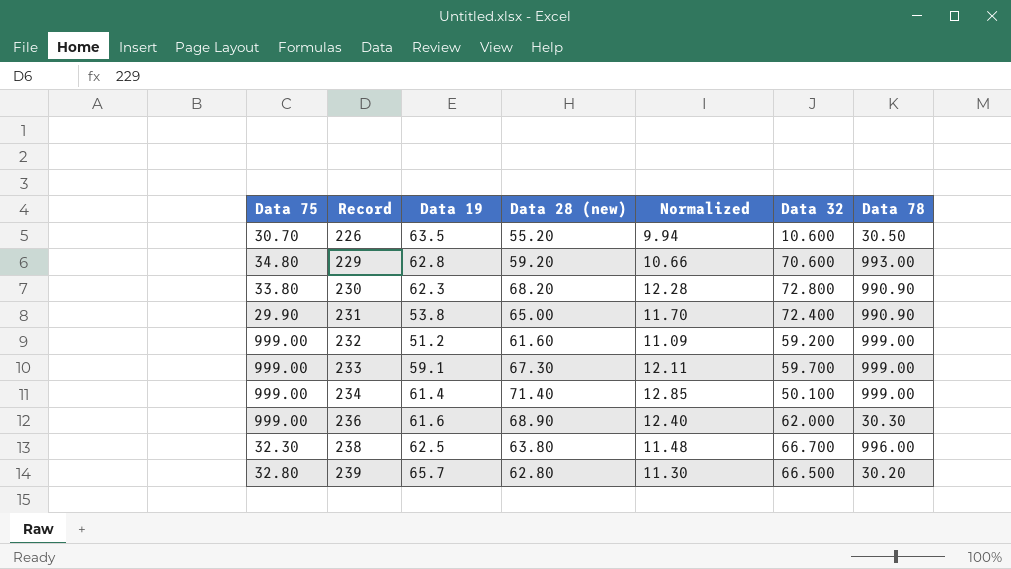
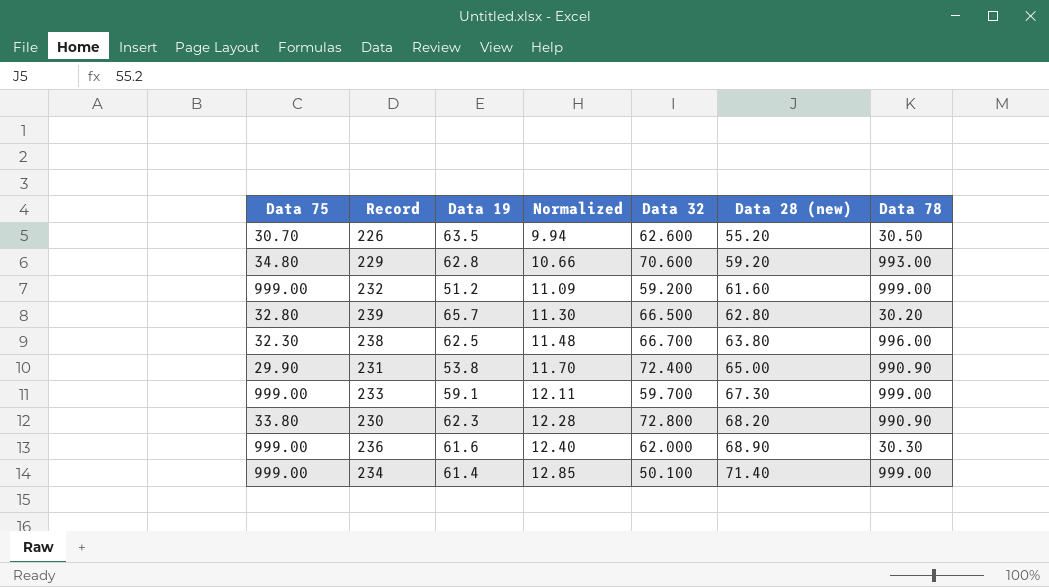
row order: Record ascending -> Normalized ascending
column Data 28 (new) | position: 4 -> 6
226 | Data 32: 10.600 -> 62.600

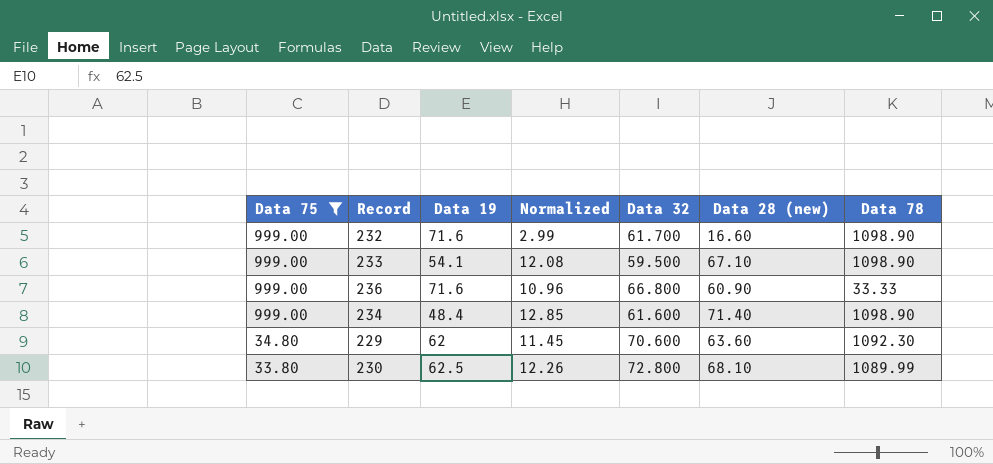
filter: none -> Data 75 >= 33.80
row order: Normalized ascending -> Data 75 descending
232 | Data 19: 51.2 -> 71.6
232 | Normalized: 11.09 -> 2.99
232 | Data 32: 59.200 -> 61.700
232 | Data 28 (new): 61.60 -> 16.60
232 | Data 78: 999.00 -> 1098.90
233 | Data 19: 59.1 -> 54.1
233 | Normalized: 12.11 -> 12.08
233 | Data 32: 59.700 -> 59.500
233 | Data 28 (new): 67.30 -> 67.10
233 | Data 78: 999.00 -> 1098.90
236 | Data 19: 61.6 -> 71.6
236 | Normalized: 12.40 -> 10.96
236 | Data 32: 62.000 -> 66.800
236 | Data 28 (new): 68.90 -> 60.90
236 | Data 78: 30.30 -> 33.33
234 | Data 19: 61.4 -> 48.4
234 | Data 32: 50.100 -> 61.600
234 | Data 78: 999.00 -> 1098.90
229 | Data 19: 62.8 -> 62
229 | Normalized: 10.66 -> 11.45
229 | Data 28 (new): 59.20 -> 63.60
229 | Data 78: 993.00 -> 1092.30
230 | Data 19: 62.3 -> 62.5
230 | Normalized: 12.28 -> 12.26
230 | Data 28 (new): 68.20 -> 68.10
230 | Data 78: 990.90 -> 1089.99

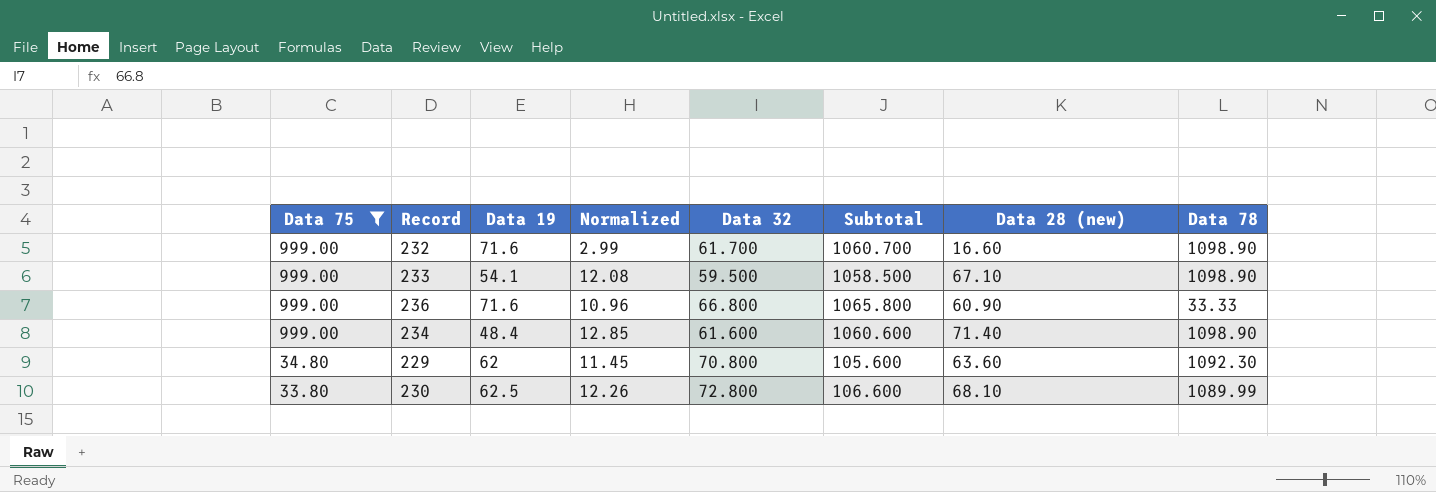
column Subtotal | formula: none -> [Data 75] + [Data 32]
229 | Data 32: 70.600 -> 70.800

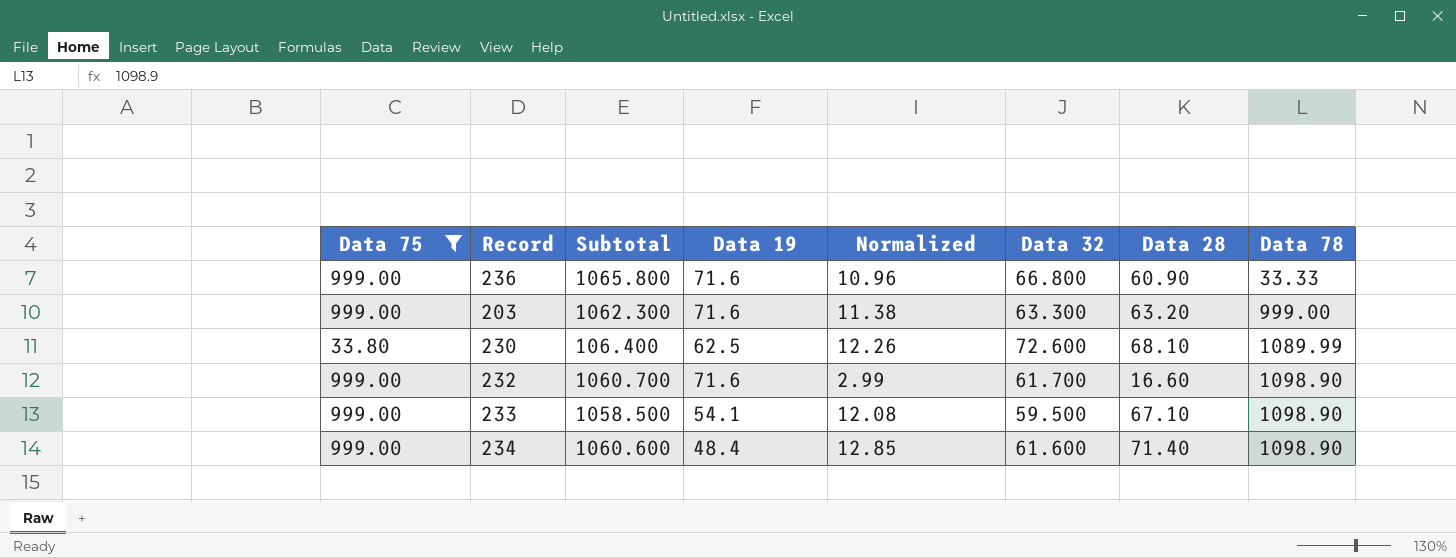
row order: Data 75 descending -> Data 78 ascending
column Subtotal | position: 6 -> 3
column name: Data 28 (new) -> Data 28
row 229: 34.80 | 62 | 11.45 | 70.800 | 105.600 | 63.60 | 1092.30 -> none
row 203: none -> 999.00 | 1062.300 | 71.6 | 11.38 | 63.300 | 63.20 | 999.00
230 | Subtotal: 106.600 -> 106.400
230 | Data 32: 72.800 -> 72.600

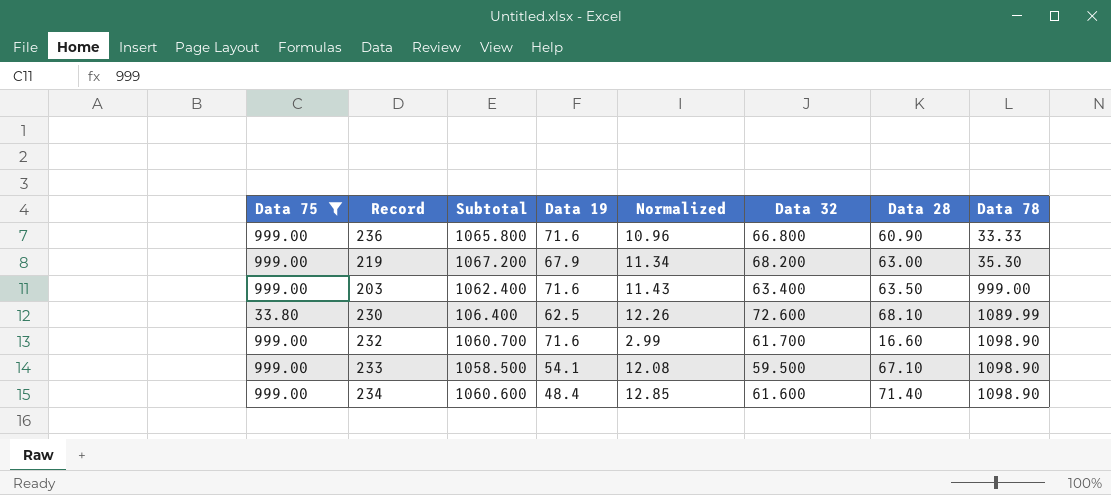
row 219: none -> 999.00 | 1067.200 | 67.9 | 11.34 | 68.200 | 63.00 | 35.30
203 | Subtotal: 1062.300 -> 1062.400
203 | Normalized: 11.38 -> 11.43
203 | Data 32: 63.300 -> 63.400
203 | Data 28: 63.20 -> 63.50

